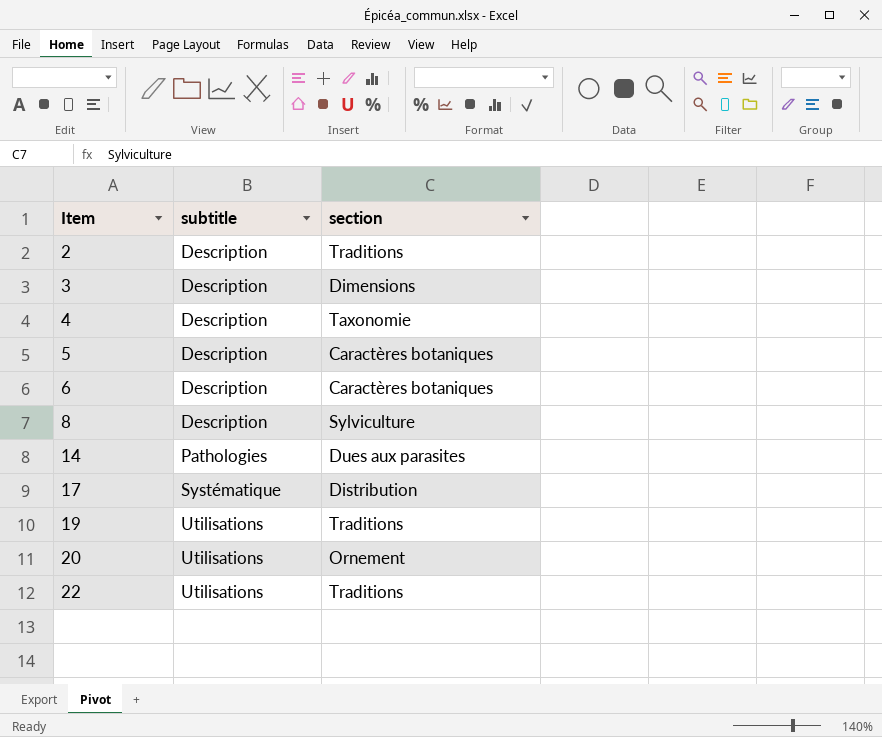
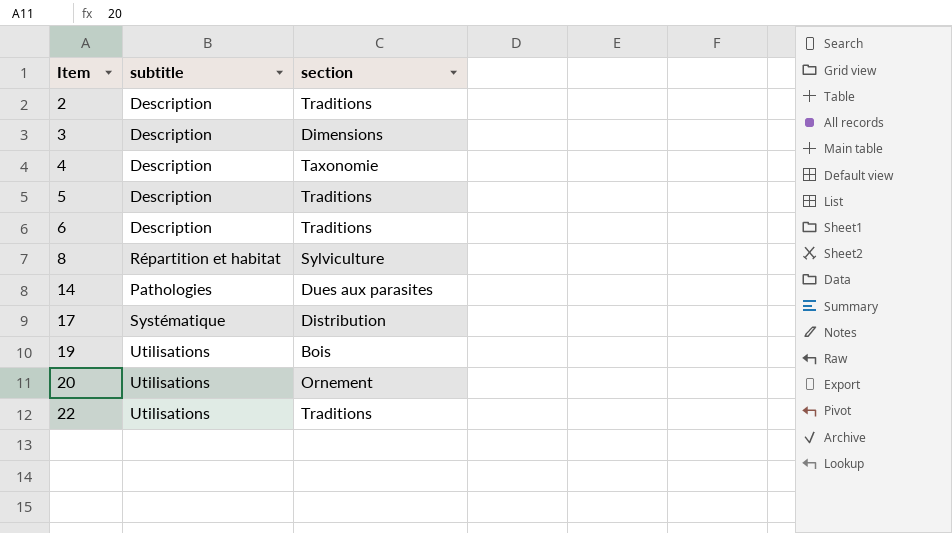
5 | section: Caractères botaniques -> Traditions
6 | section: Caractères botaniques -> Traditions
8 | subtitle: Description -> Répartition et habitat
19 | section: Traditions -> Bois

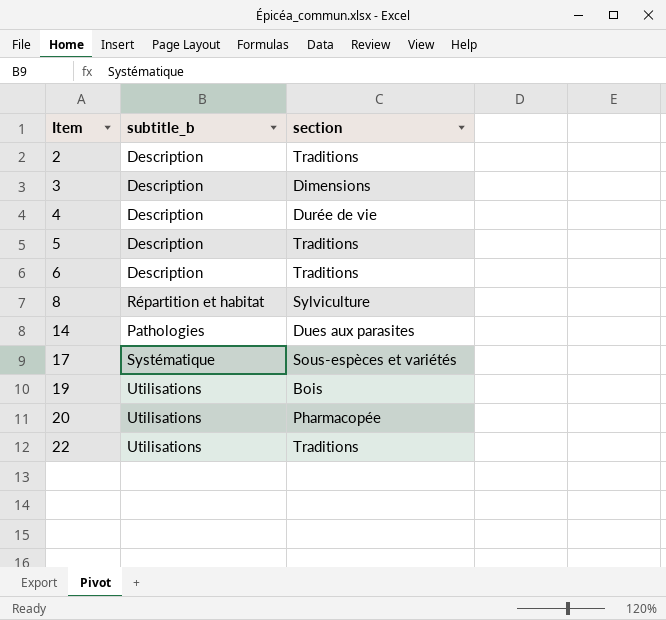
column name: subtitle -> subtitle_b
4 | section: Taxonomie -> Durée de vie
17 | section: Distribution -> Sous-espèces et variétés
20 | section: Ornement -> Pharmacopée

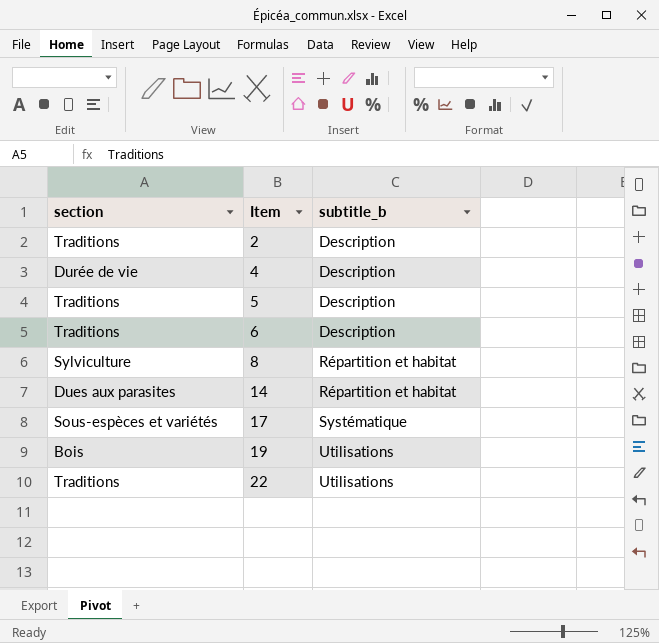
column section | position: 3 -> 1
row 3: Description | Dimensions -> none
row 20: Utilisations | Pharmacopée -> none
14 | subtitle_b: Pathologies -> Répartition et habitat

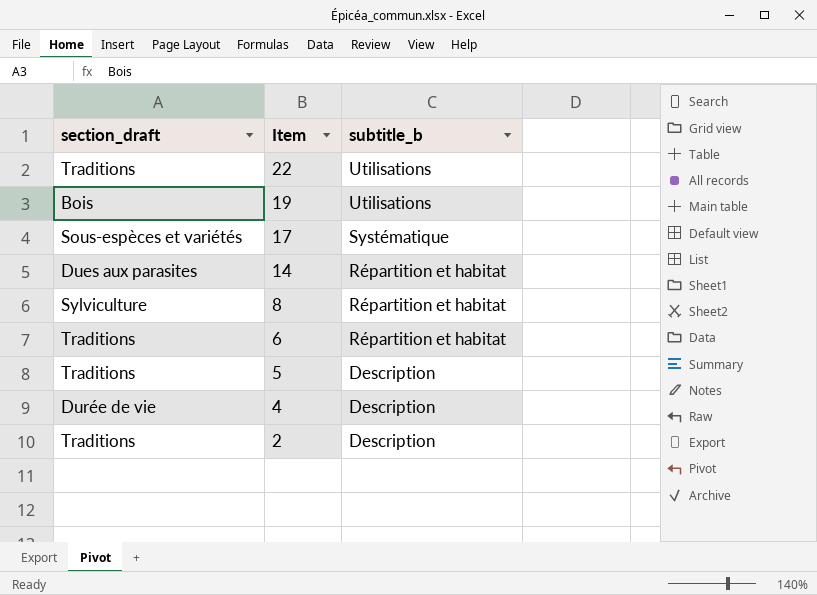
row order: Item ascending -> Item descending
column name: section -> section_draft
6 | subtitle_b: Description -> Répartition et habitat

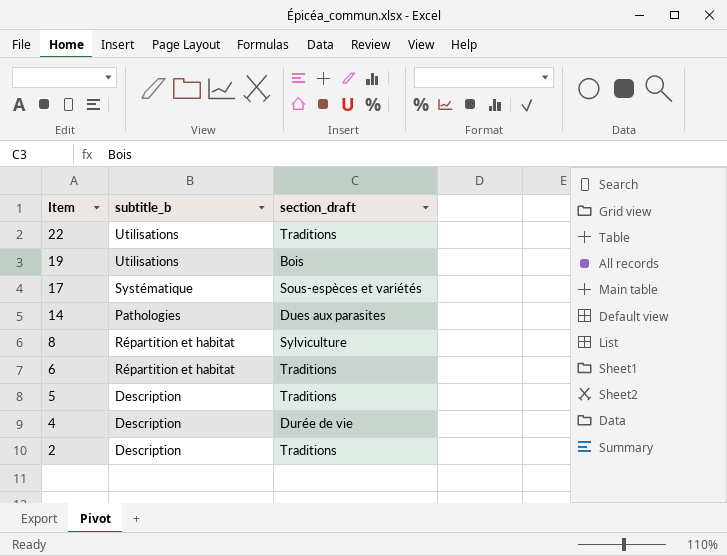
column section_draft | position: 1 -> 3
14 | subtitle_b: Répartition et habitat -> Pathologies

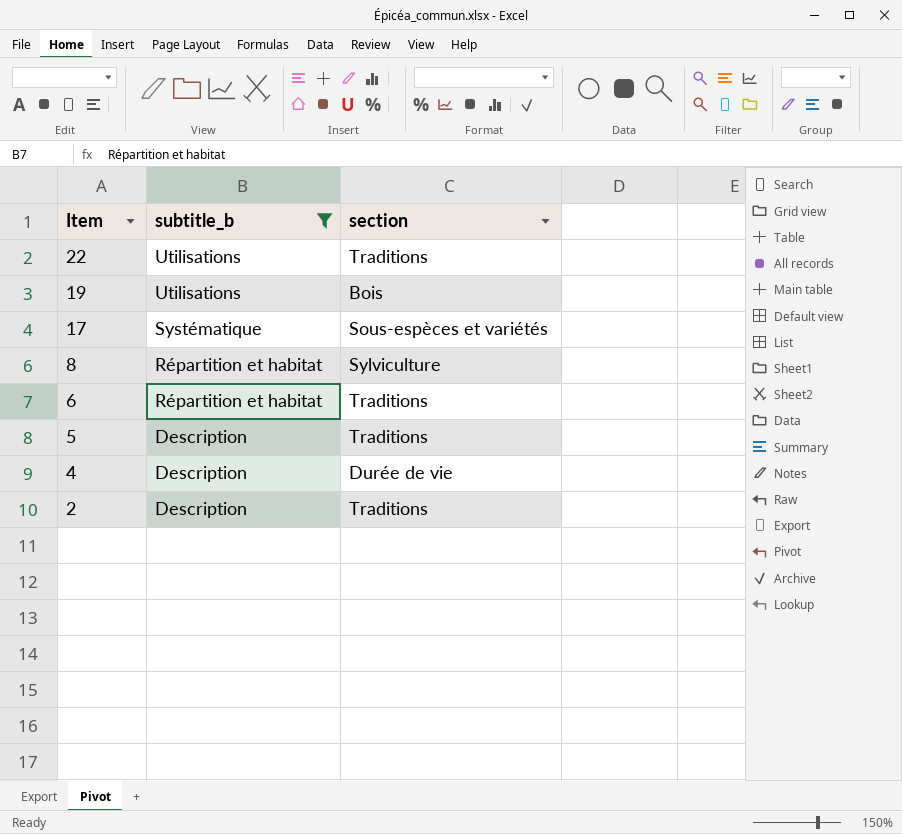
filter: none -> subtitle_b != Pathologies
column name: section_draft -> section

